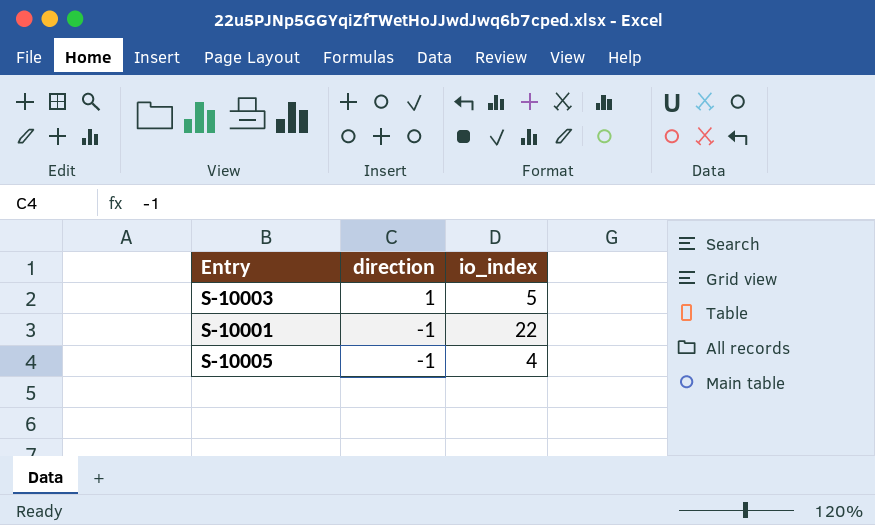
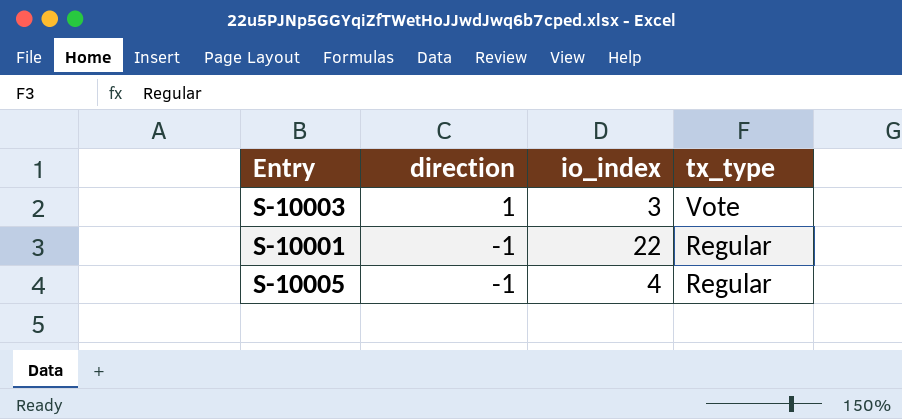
column tx_type | position: none -> 4
S-10003 | io_index: 5 -> 3

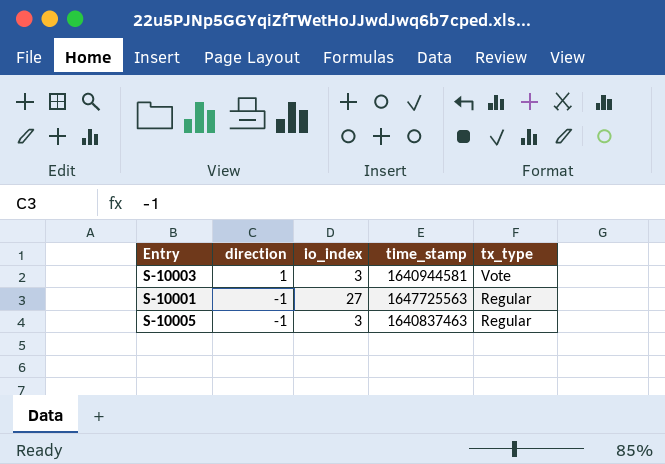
column time_stamp | position: none -> 4
S-10001 | io_index: 22 -> 27
S-10005 | io_index: 4 -> 3

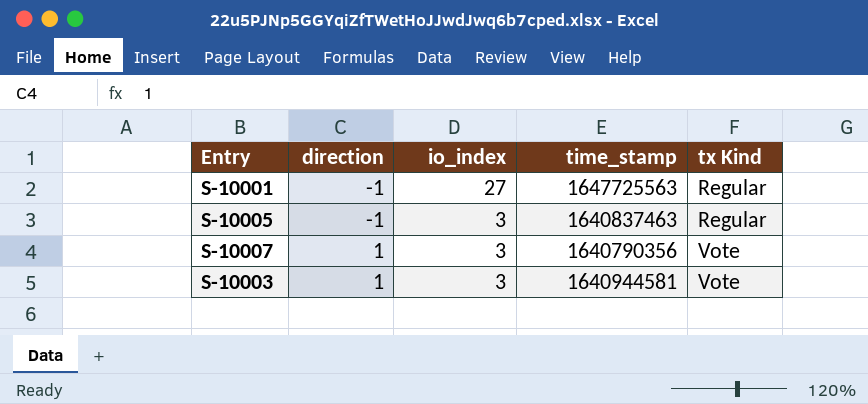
row order: direction descending -> direction ascending
column name: tx_type -> tx Kind
row S-10007: none -> 1 | 3 | 1640790356 | Vote

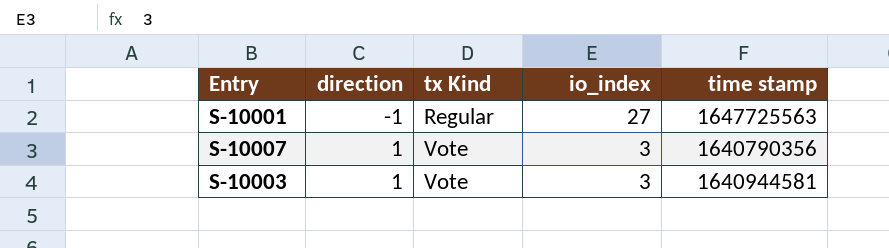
column tx Kind | position: 5 -> 3
column name: time_stamp -> time stamp
row S-10005: -1 | 3 | 1640837463 | Regular -> none

